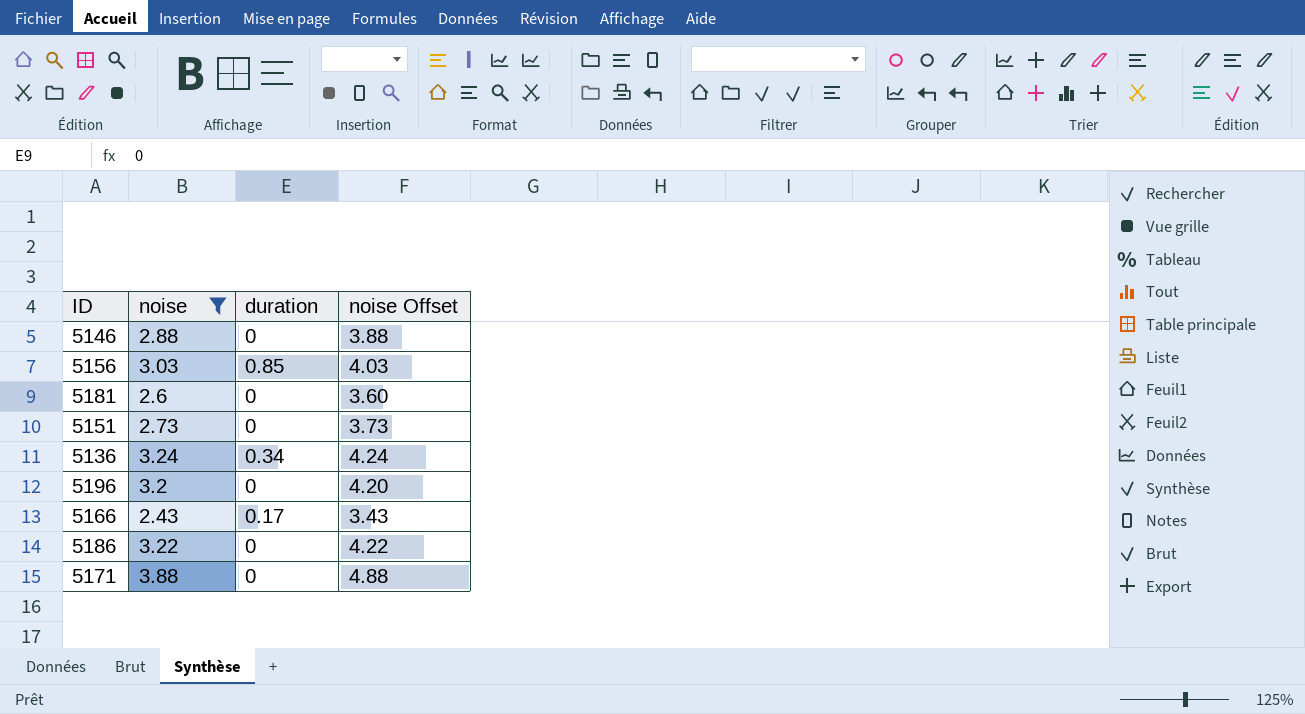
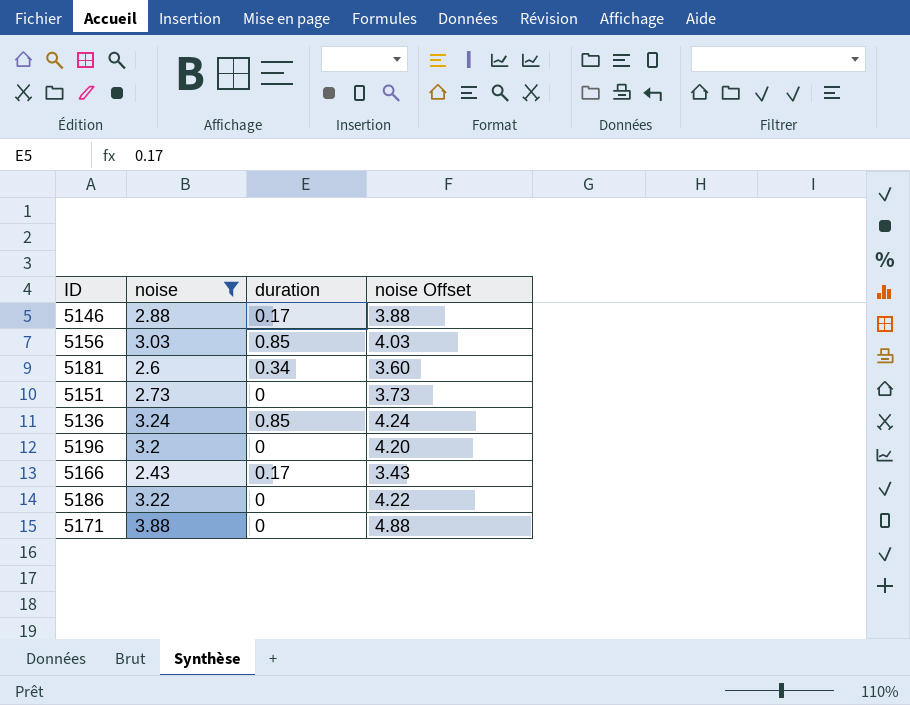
5146 | duration: 0 -> 0.17
5181 | duration: 0 -> 0.34
5136 | duration: 0.34 -> 0.85

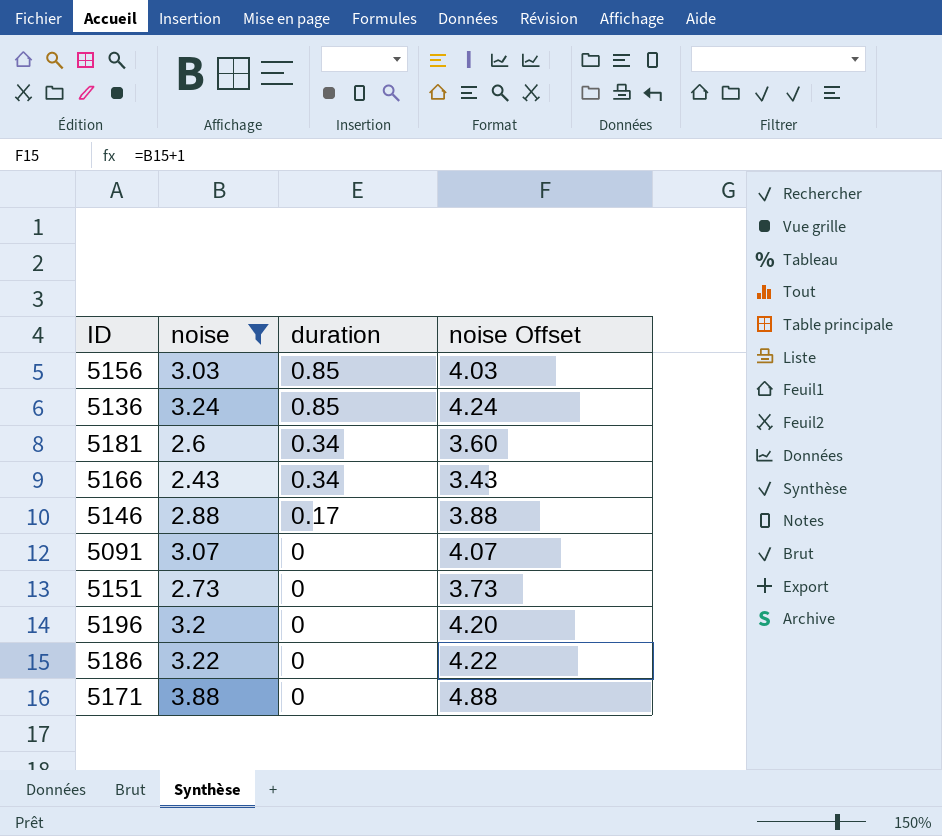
row order: none -> duration descending
5166 | duration: 0.17 -> 0.34
row 5091: none -> 3.07 | 0 | 4.07

